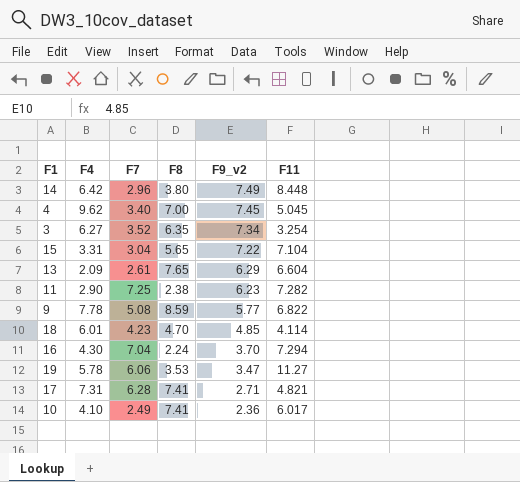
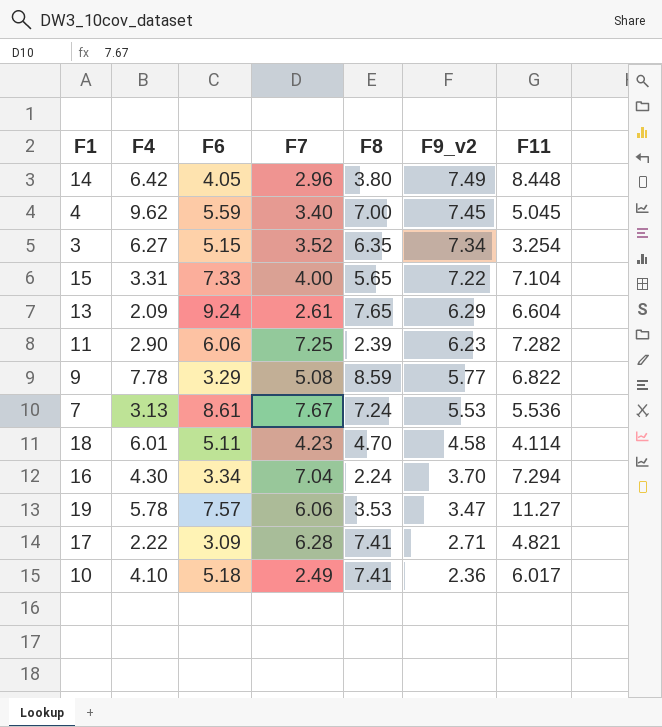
column F6 | position: none -> 3
15 | F7: 3.04 -> 4.00
11 | F8: 2.38 -> 2.39
row 7: none -> 3.13 | 8.61 | 7.67 | 7.24 | 5.53 | 5.536
18 | F9_v2: 4.85 -> 4.58
17 | F4: 7.31 -> 2.22

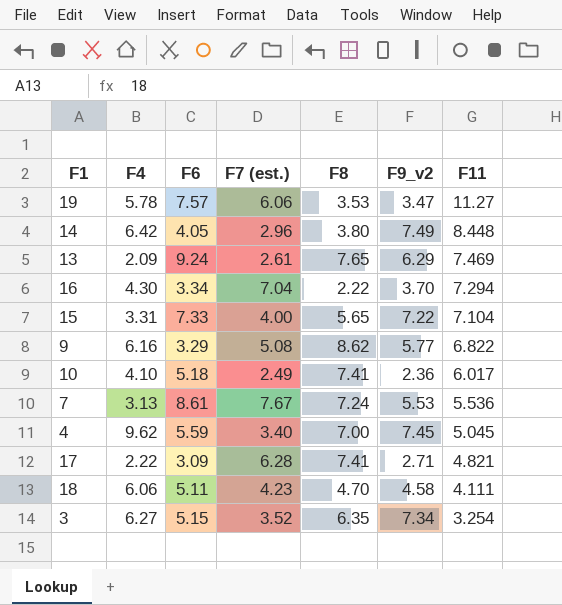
row order: F9_v2 descending -> F11 descending
column name: F7 -> F7 (est.)
row 11: 2.90 | 6.06 | 7.25 | 2.39 | 6.23 | 7.282 -> none
13 | F11: 6.604 -> 7.469
16 | F8: 2.24 -> 2.22
9 | F4: 7.78 -> 6.16
9 | F8: 8.59 -> 8.62
18 | F4: 6.01 -> 6.06
18 | F11: 4.114 -> 4.111

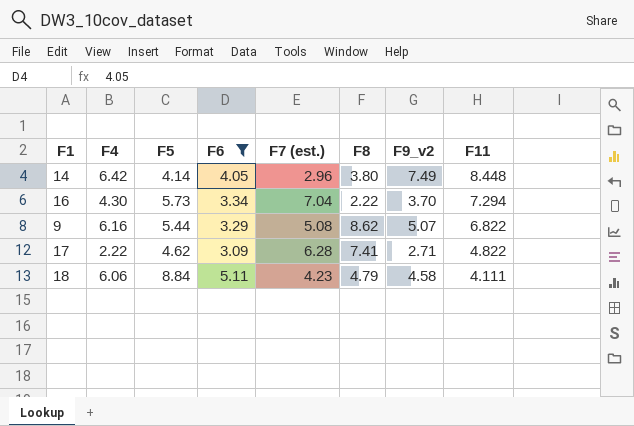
filter: none -> F6 <= 5.11
column F5 | position: none -> 3
9 | F9_v2: 5.77 -> 5.07
17 | F11: 4.821 -> 4.822
18 | F8: 4.70 -> 4.79

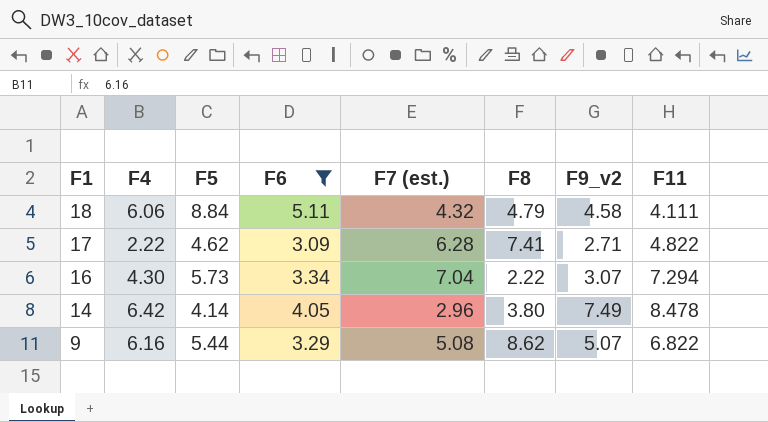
row order: F11 descending -> F1 descending
18 | F7 (est.): 4.23 -> 4.32
16 | F9_v2: 3.70 -> 3.07
14 | F11: 8.448 -> 8.478

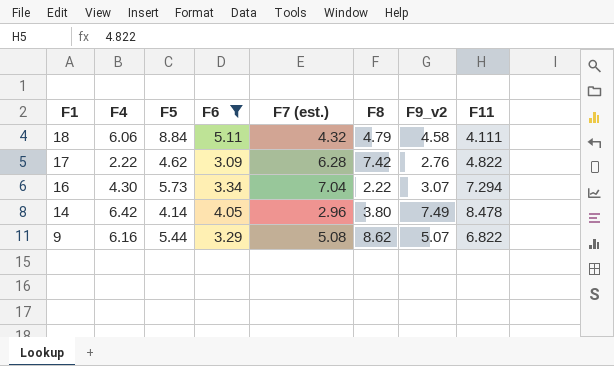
17 | F8: 7.41 -> 7.42
17 | F9_v2: 2.71 -> 2.76

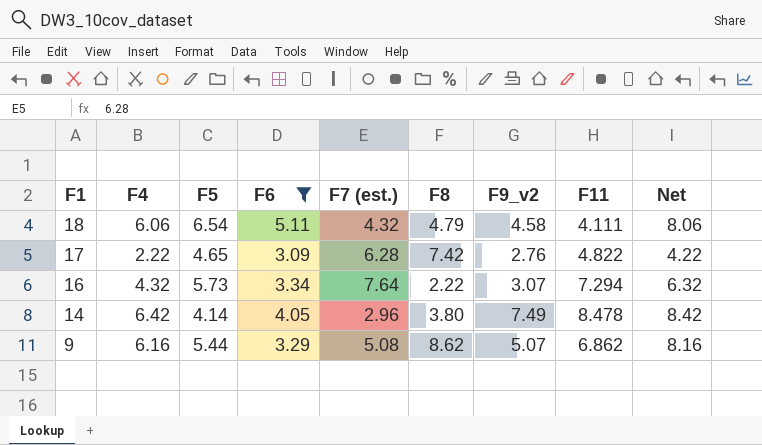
column Net | formula: none -> [F4] + 2
18 | F5: 8.84 -> 6.54
17 | F5: 4.62 -> 4.65
16 | F4: 4.30 -> 4.32
16 | F7 (est.): 7.04 -> 7.64
9 | F11: 6.822 -> 6.862

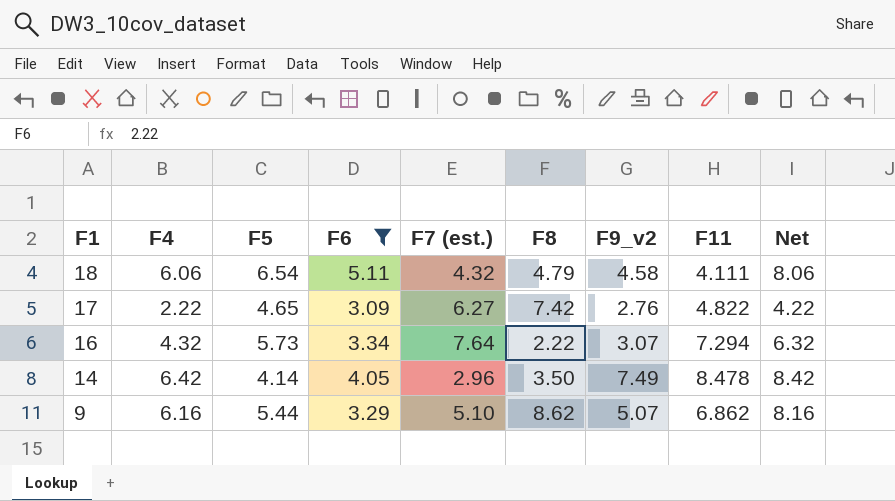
17 | F7 (est.): 6.28 -> 6.27
14 | F8: 3.80 -> 3.50
9 | F7 (est.): 5.08 -> 5.10

